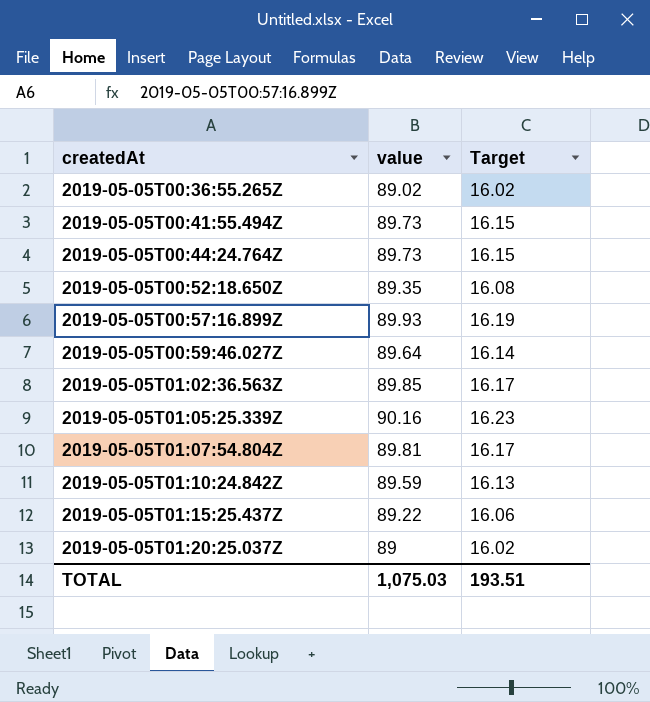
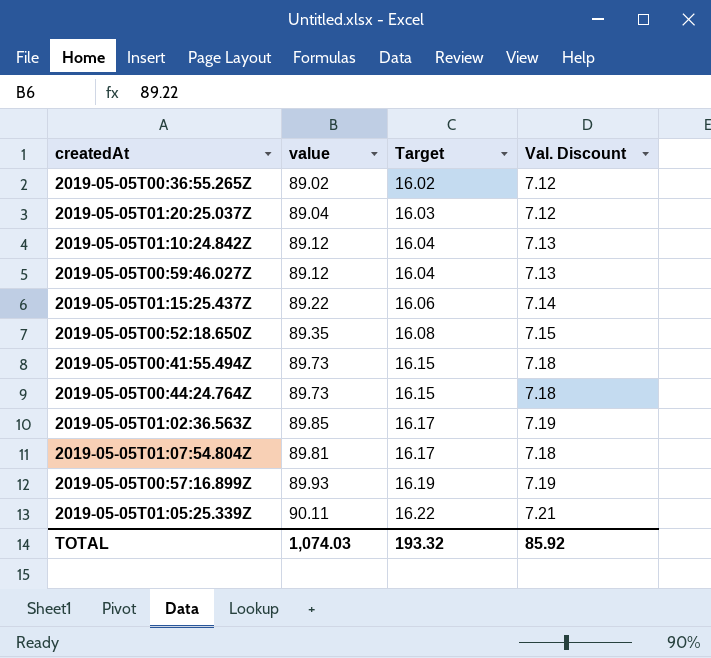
row order: createdAt ascending -> Target ascending
column Val. Discount | formula: none -> [value] * 0.08
2019-05-05T01:20:25.037Z | value: 89 -> 89.04
2019-05-05T01:20:25.037Z | Target: 16.02 -> 16.03
2019-05-05T01:10:24.842Z | value: 89.59 -> 89.12
2019-05-05T01:10:24.842Z | Target: 16.13 -> 16.04
2019-05-05T00:59:46.027Z | value: 89.64 -> 89.12
2019-05-05T00:59:46.027Z | Target: 16.14 -> 16.04
2019-05-05T01:05:25.339Z | value: 90.16 -> 90.11
2019-05-05T01:05:25.339Z | Target: 16.23 -> 16.22
TOTAL | value: 1,075.03 -> 1,074.03
TOTAL | Target: 193.51 -> 193.32

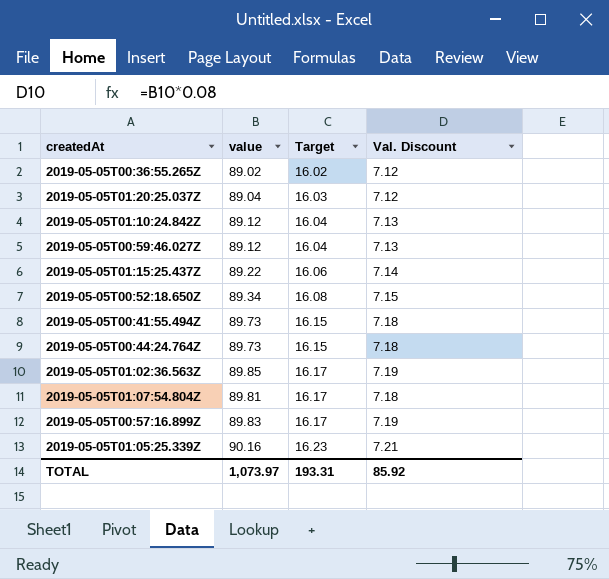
2019-05-05T00:52:18.650Z | value: 89.35 -> 89.34
2019-05-05T00:57:16.899Z | value: 89.93 -> 89.83
2019-05-05T00:57:16.899Z | Target: 16.19 -> 16.17
2019-05-05T01:05:25.339Z | value: 90.11 -> 90.16
2019-05-05T01:05:25.339Z | Target: 16.22 -> 16.23
TOTAL | value: 1,074.03 -> 1,073.97
TOTAL | Target: 193.32 -> 193.31

